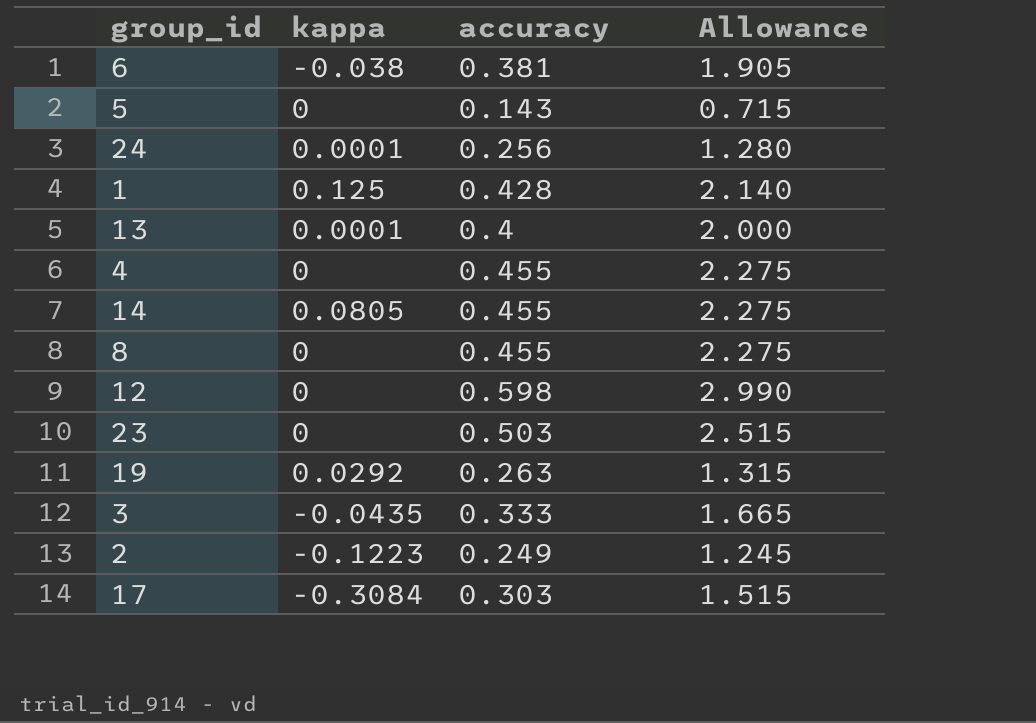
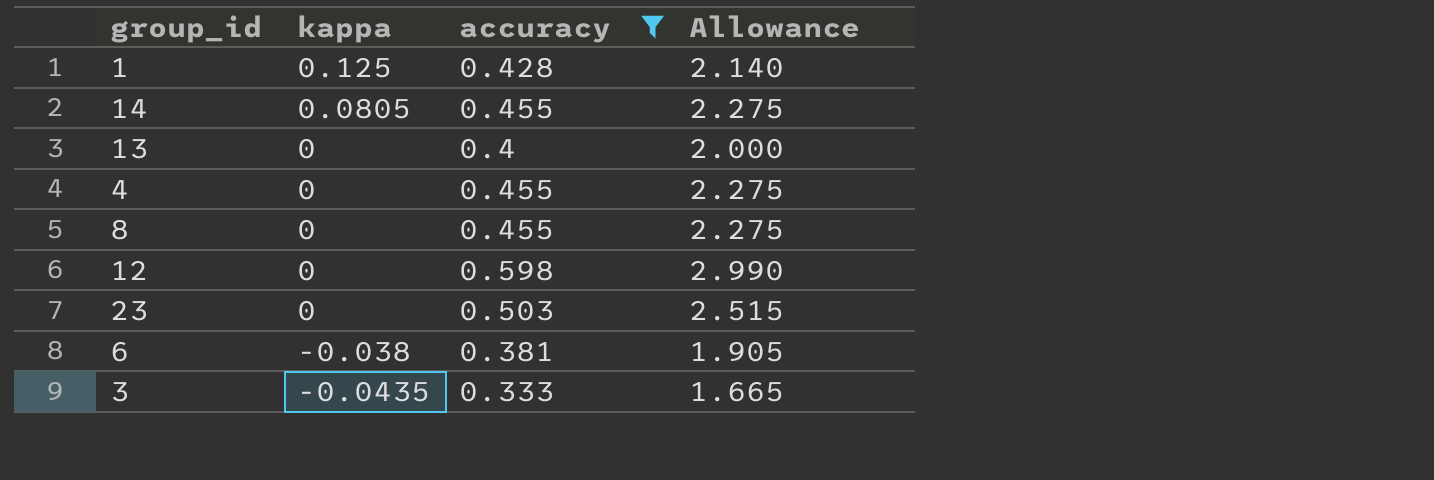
filter: none -> accuracy >= 0.333
row order: none -> kappa descending
13 | kappa: 0.0001 -> 0

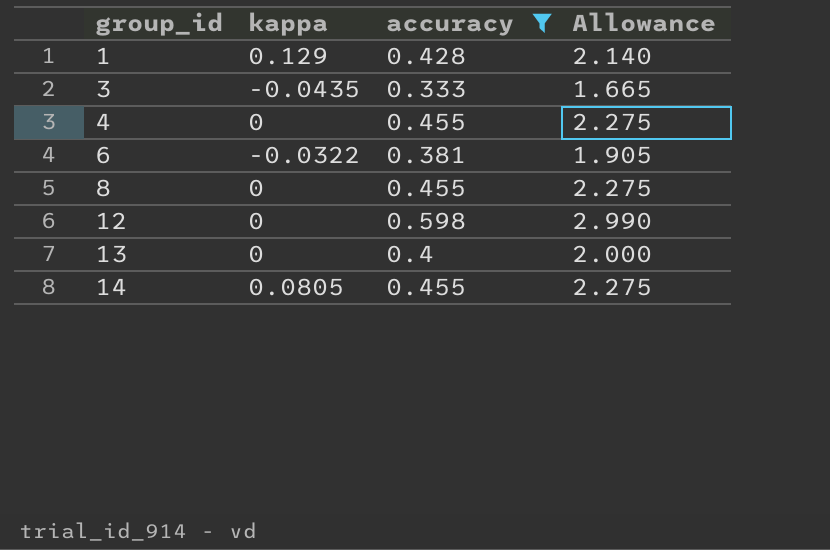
row order: kappa descending -> group_id ascending
row 23: 0 | 0.503 | 2.515 -> none
1 | kappa: 0.125 -> 0.129
6 | kappa: -0.038 -> -0.0322

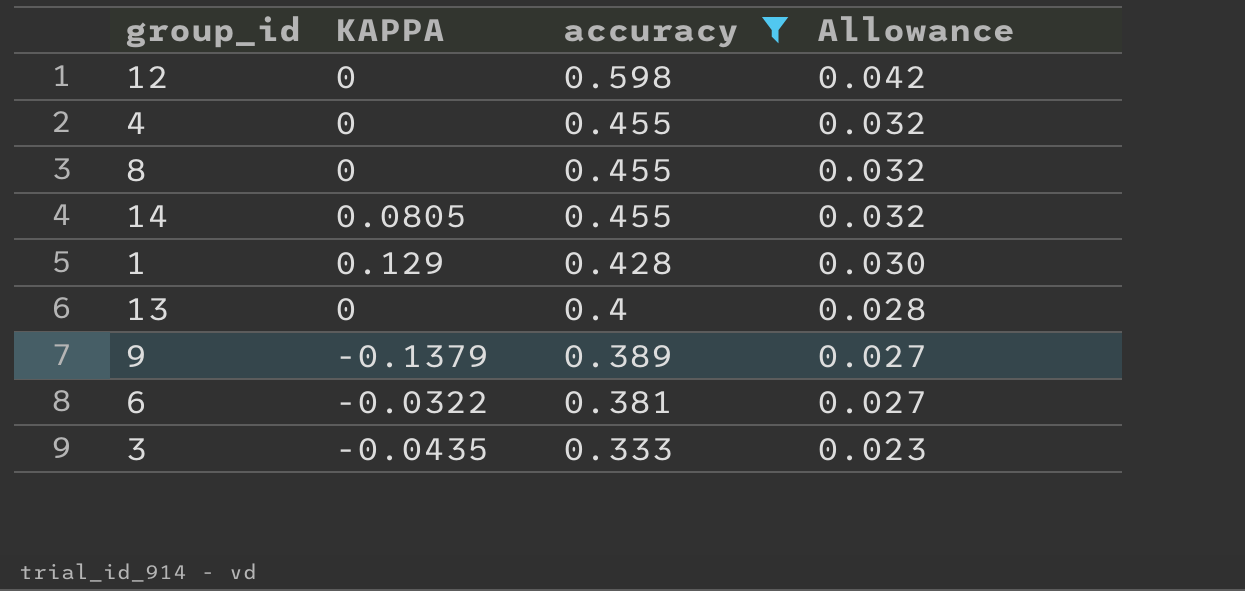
row order: group_id ascending -> accuracy descending
column name: kappa -> KAPPA
column Allowance | formula: [accuracy] * 5 -> [accuracy] * 0.07
row 9: none -> -0.1379 | 0.389 | 0.027

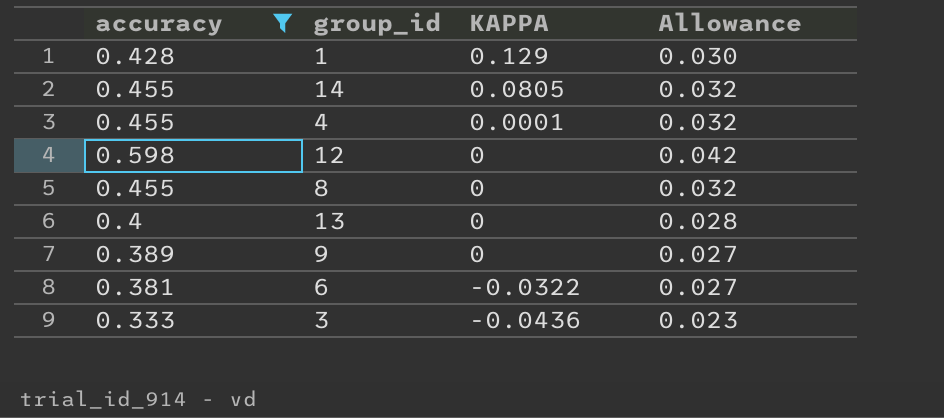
row order: accuracy descending -> KAPPA descending
column accuracy | position: 3 -> 1
4 | KAPPA: 0 -> 0.0001
9 | KAPPA: -0.1379 -> 0
3 | KAPPA: -0.0435 -> -0.0436

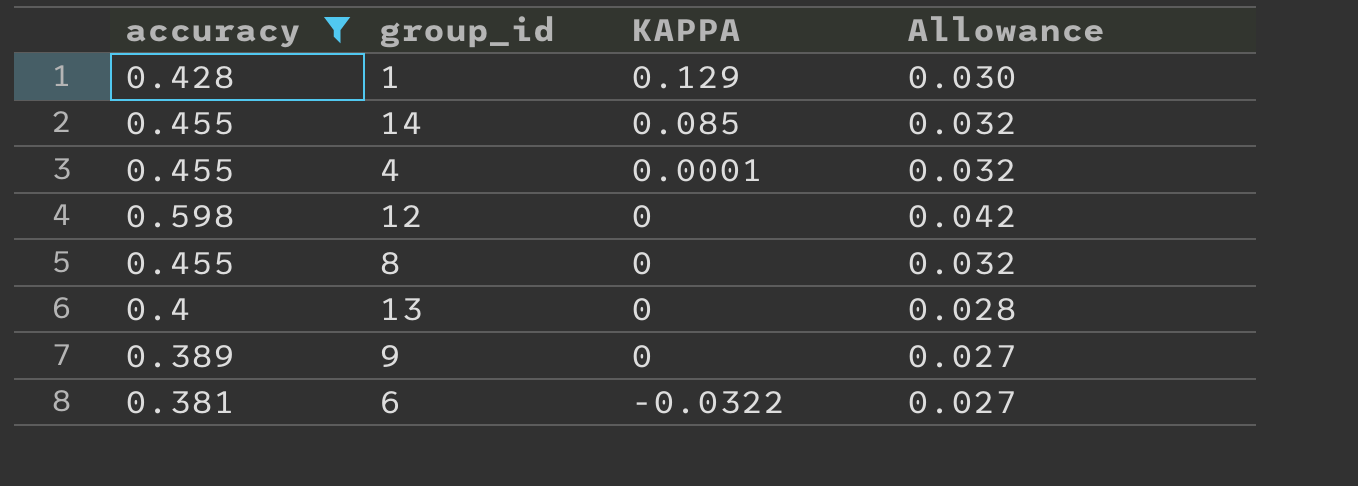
row 3: 0.333 | -0.0436 | 0.023 -> none
14 | KAPPA: 0.0805 -> 0.085

